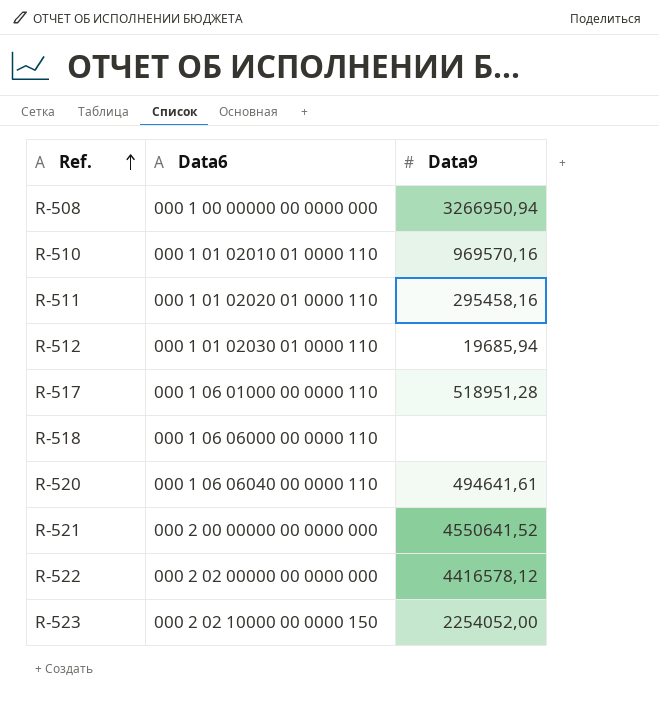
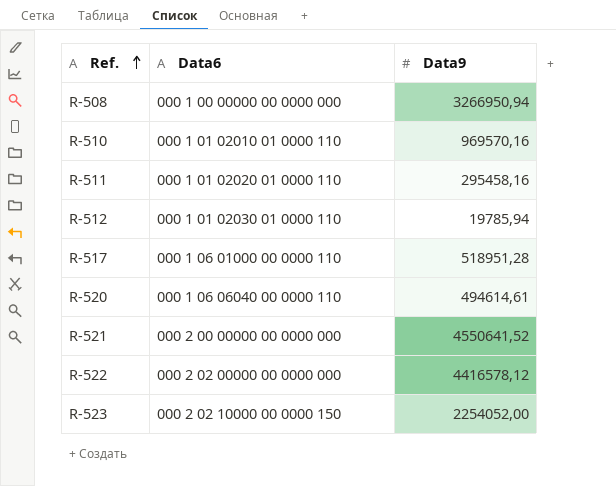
row R-518: 000 1 06 06000 00 0000 110 | none -> none
R-512 | Data9: 19685,94 -> 19785,94
R-520 | Data9: 494641,61 -> 494614,61

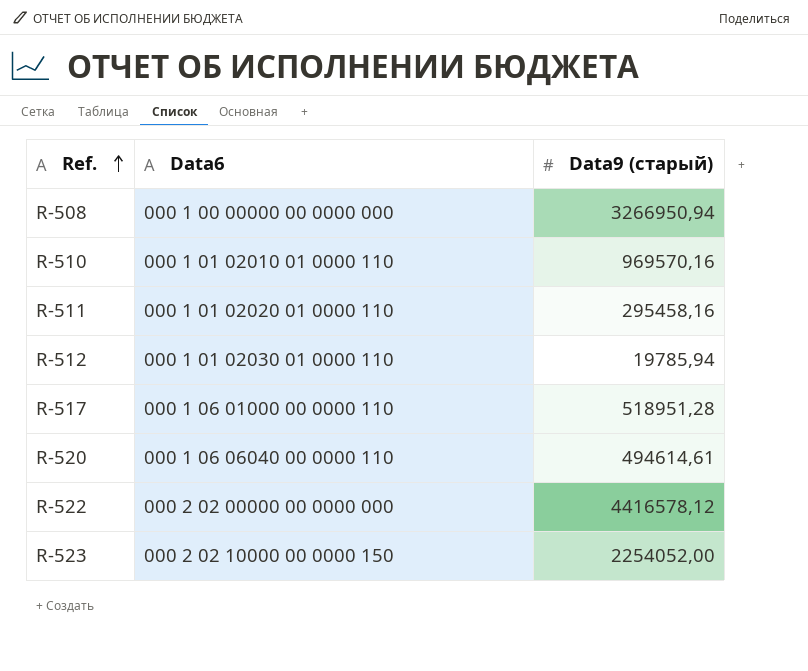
column name: Data9 -> Data9 (старый)
row R-521: 000 2 00 00000 00 0000 000 | 4550641,52 -> none

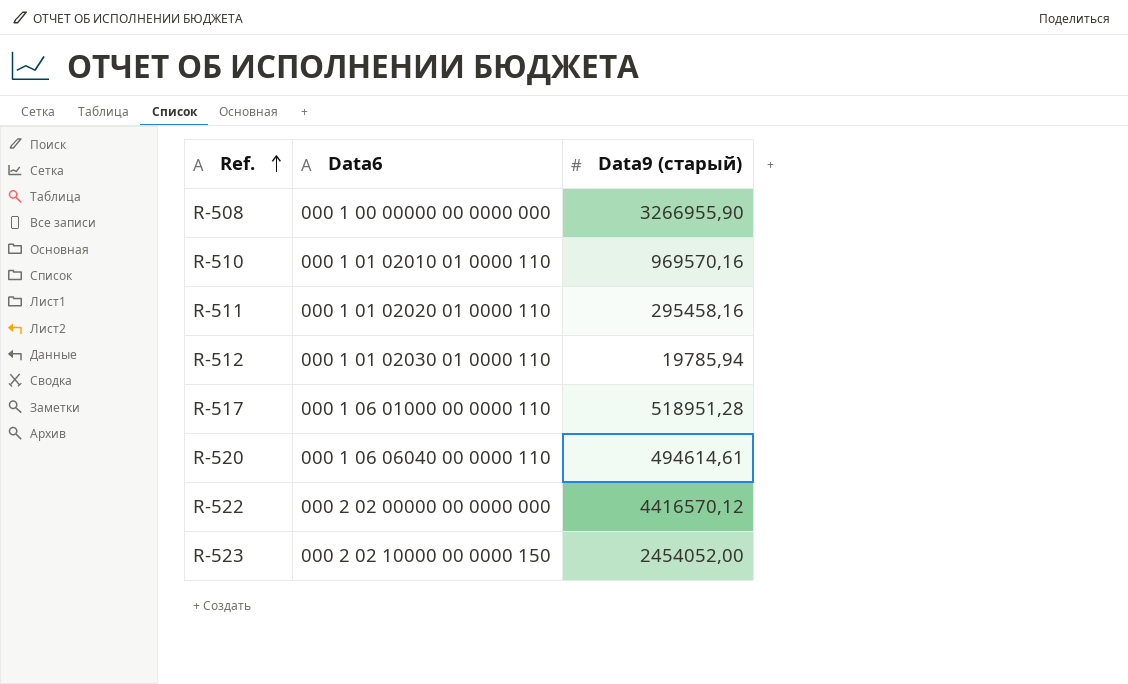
R-508 | Data9 (старый): 3266950,94 -> 3266955,90
R-522 | Data9 (старый): 4416578,12 -> 4416570,12
R-523 | Data9 (старый): 2254052,00 -> 2454052,00

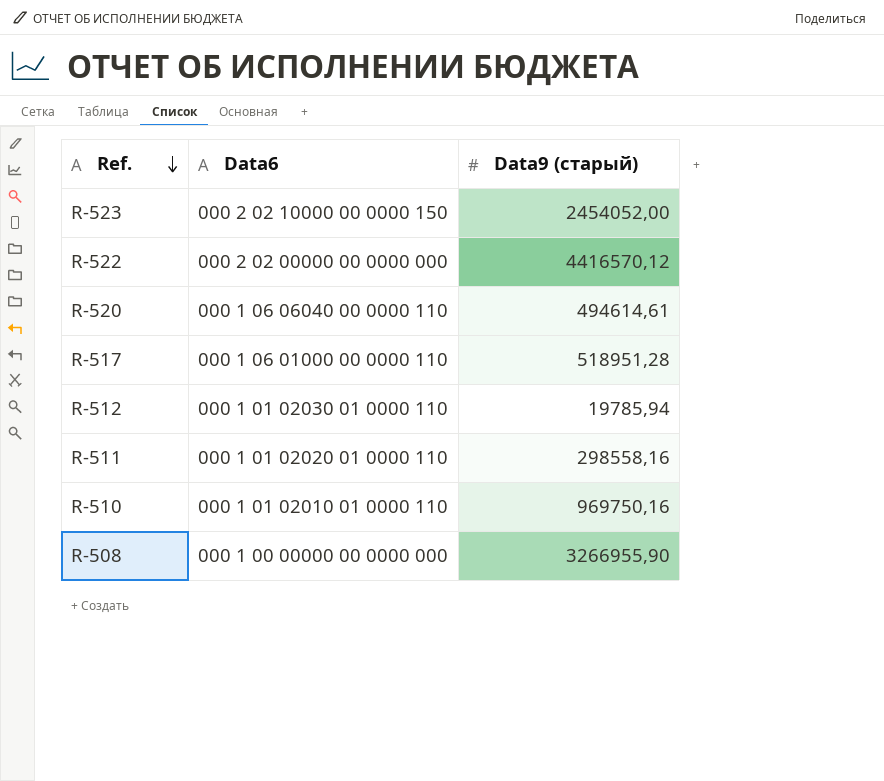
row order: Ref. ascending -> Ref. descending
R-511 | Data9 (старый): 295458,16 -> 298558,16
R-510 | Data9 (старый): 969570,16 -> 969750,16

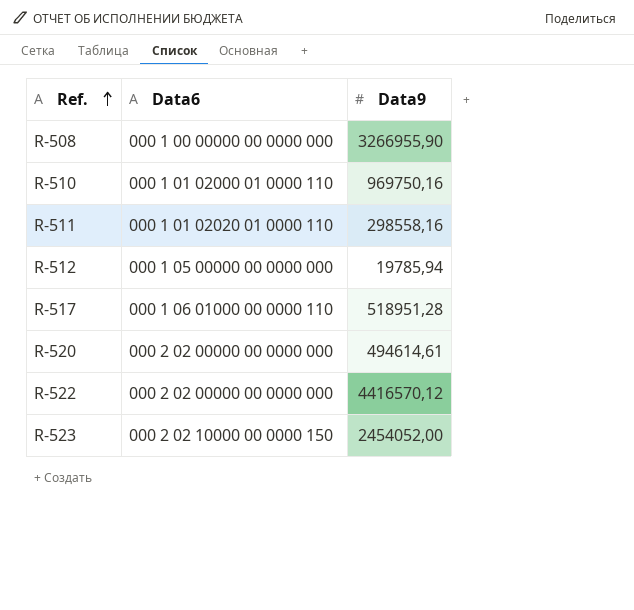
row order: Ref. descending -> Ref. ascending
column name: Data9 (старый) -> Data9
R-510 | Data6: 000 1 01 02010 01 0000 110 -> 000 1 01 02000 01 0000 110
R-512 | Data6: 000 1 01 02030 01 0000 110 -> 000 1 05 00000 00 0000 000
R-520 | Data6: 000 1 06 06040 00 0000 110 -> 000 2 02 00000 00 0000 000

